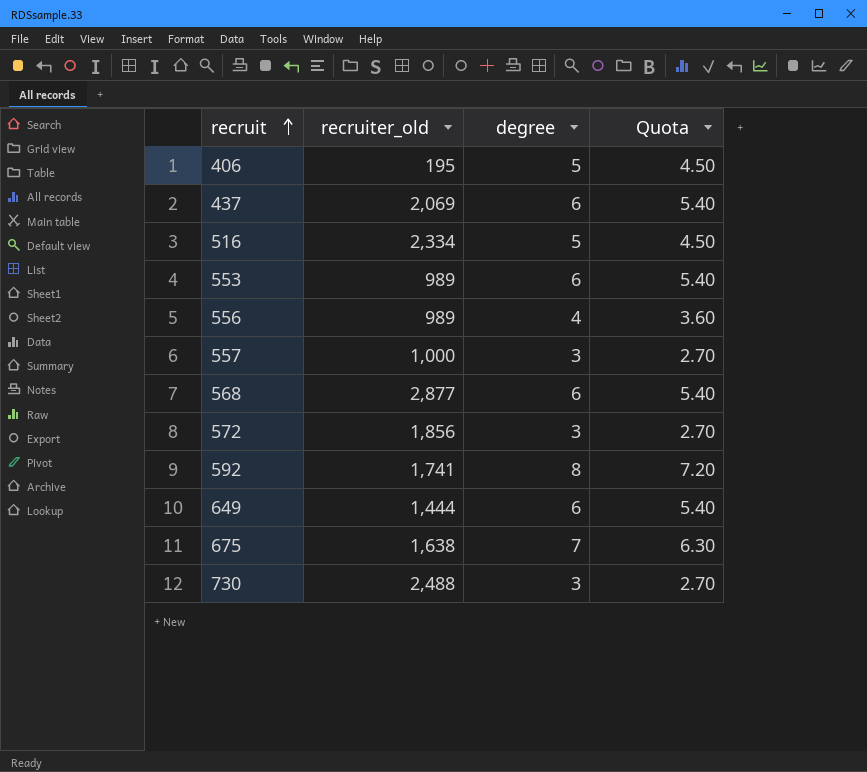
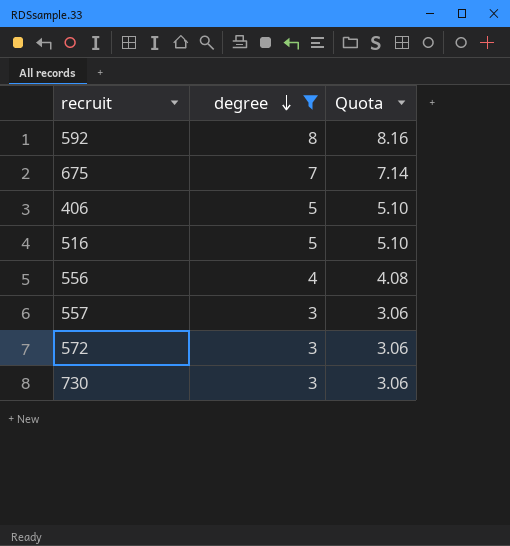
filter: none -> degree != 6
row order: recruit ascending -> degree descending
column recruiter_old | position: 2 -> none
column Quota | formula: [degree] * 0.9 -> [degree] * 1.02

